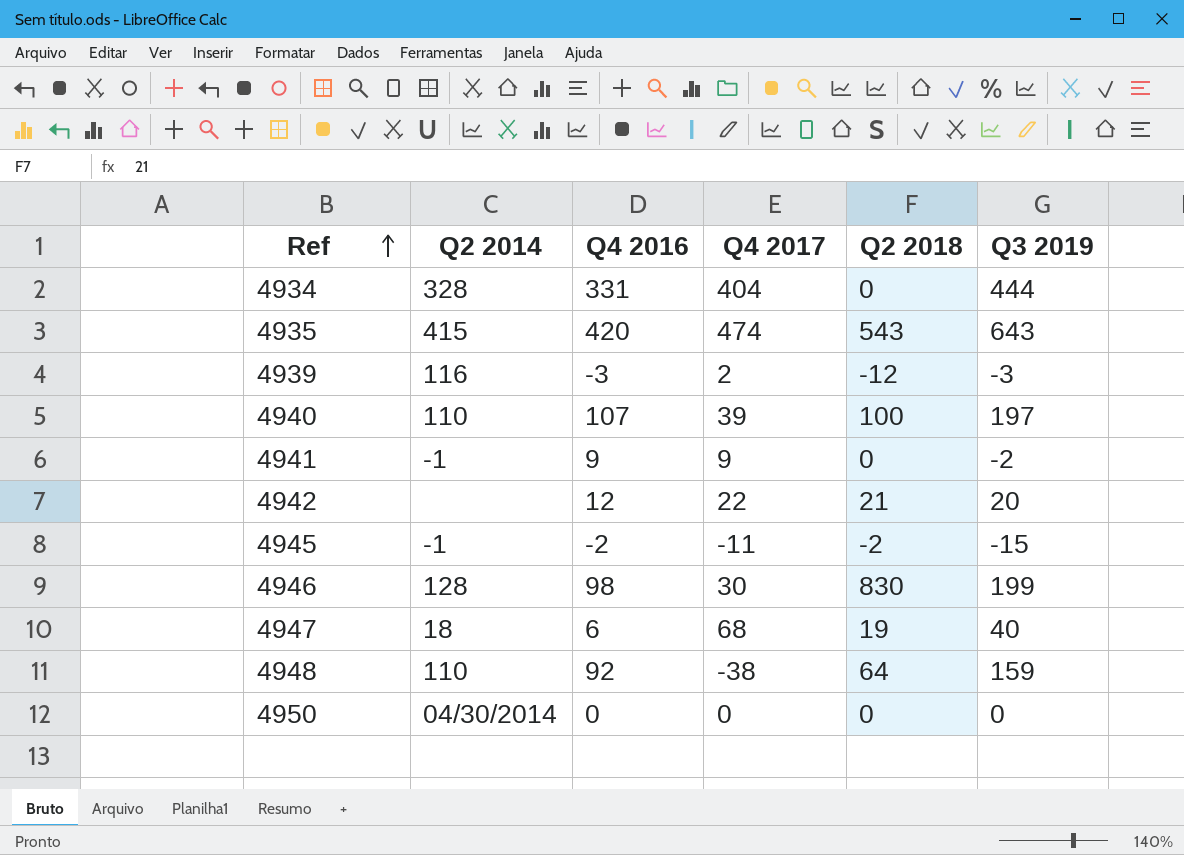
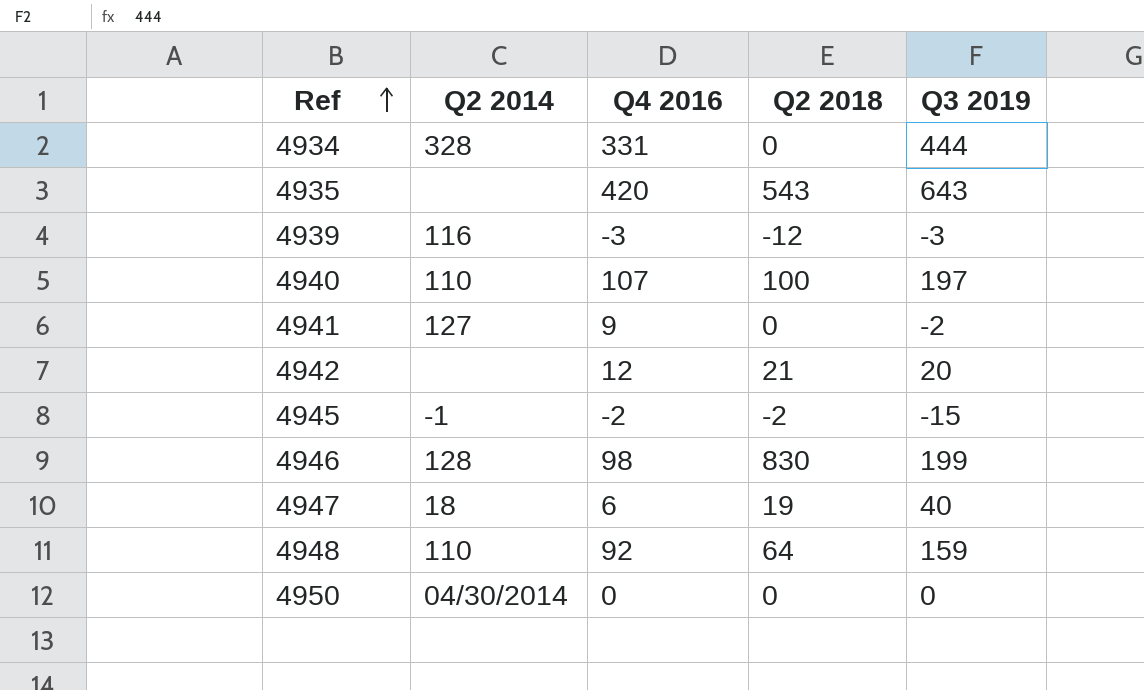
column Q4 2017 | position: 4 -> none
4935 | Q2 2014: 415 -> none
4941 | Q2 2014: -1 -> 127

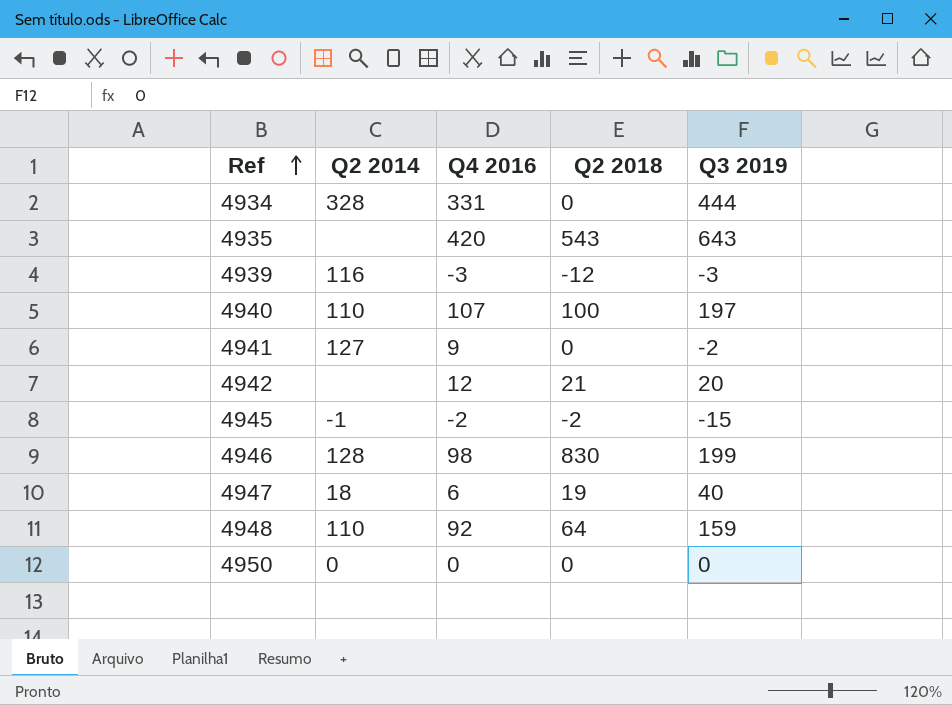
4950 | Q2 2014: 04/30/2014 -> 0

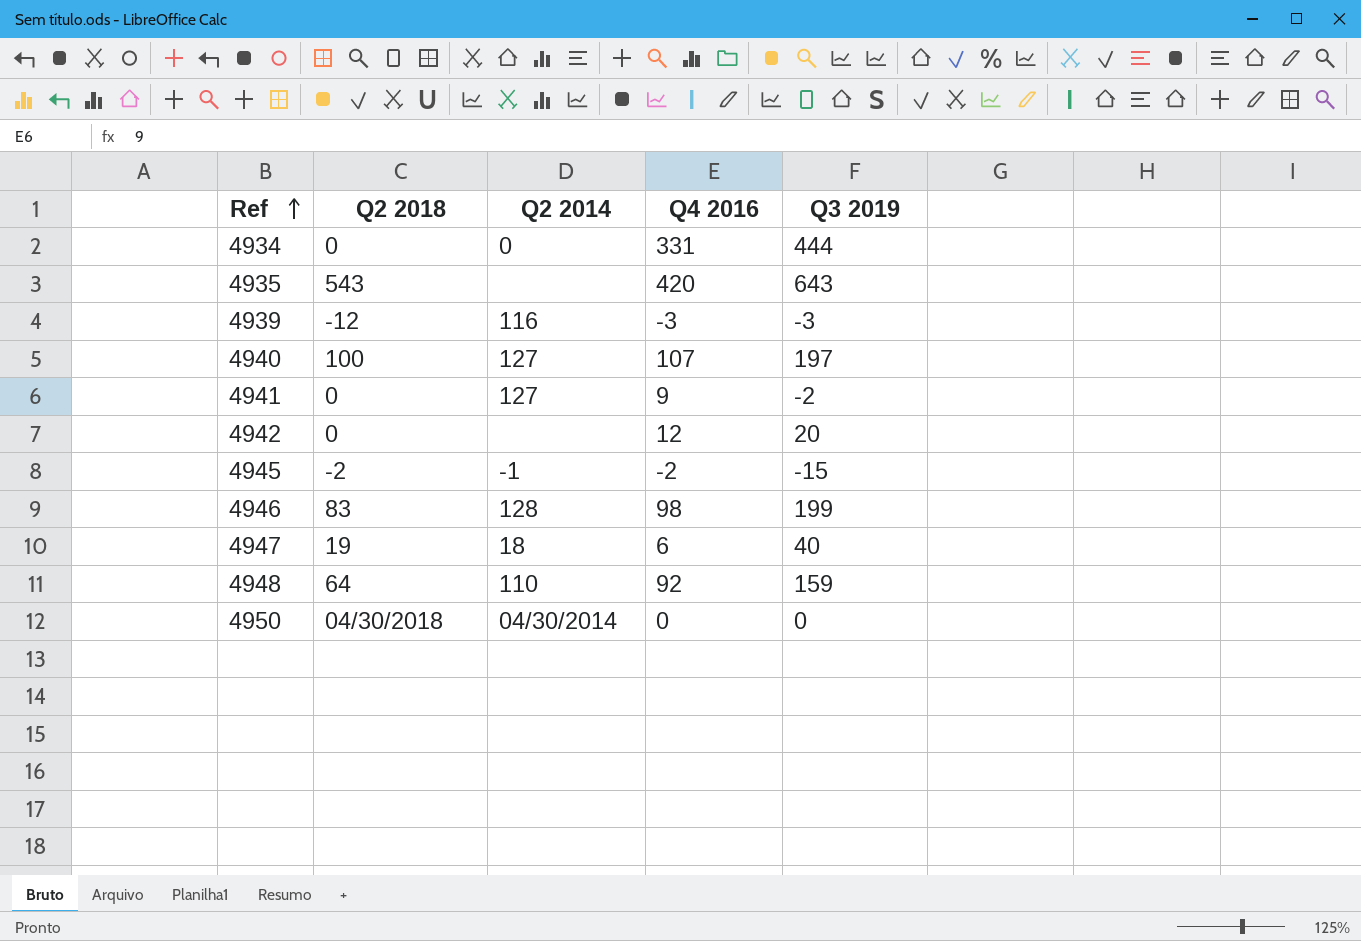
column Q2 2018 | position: 4 -> 2
4934 | Q2 2014: 328 -> 0
4940 | Q2 2014: 110 -> 127
4942 | Q2 2018: 21 -> 0
4946 | Q2 2018: 830 -> 83
4950 | Q2 2018: 0 -> 04/30/2018
4950 | Q2 2014: 0 -> 04/30/2014

